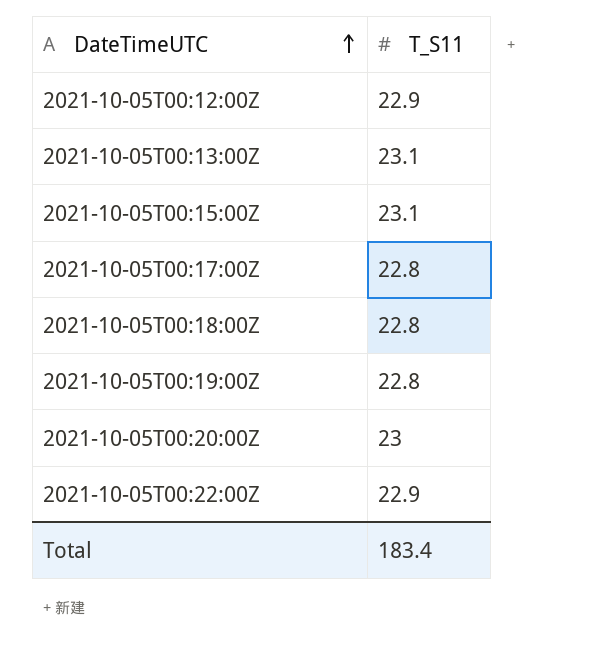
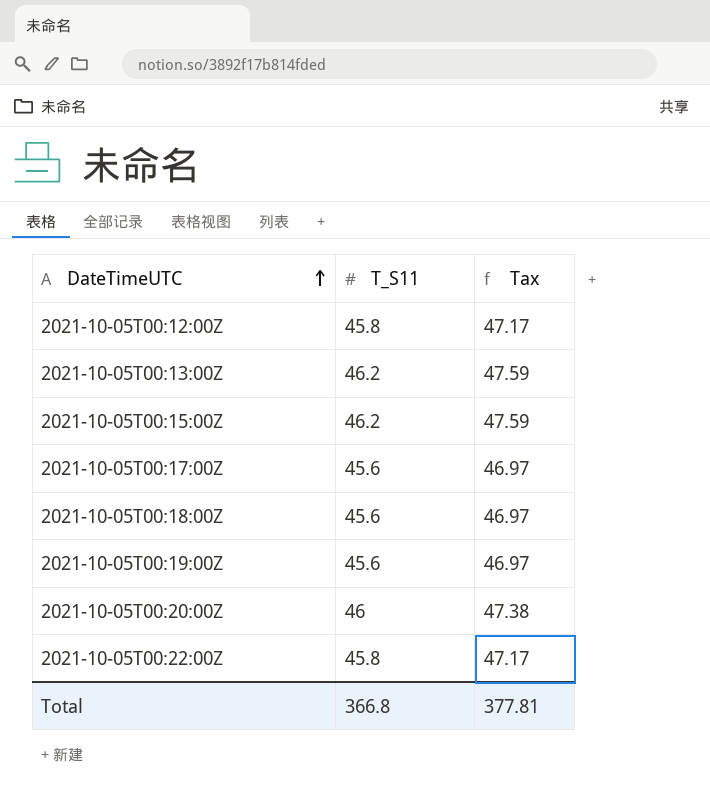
column Tax | formula: none -> [T_S11] * 1.03
2021-10-05T00:12:00Z | T_S11: 22.9 -> 45.8
2021-10-05T00:13:00Z | T_S11: 23.1 -> 46.2
2021-10-05T00:15:00Z | T_S11: 23.1 -> 46.2
2021-10-05T00:17:00Z | T_S11: 22.8 -> 45.6
2021-10-05T00:18:00Z | T_S11: 22.8 -> 45.6
2021-10-05T00:19:00Z | T_S11: 22.8 -> 45.6
2021-10-05T00:20:00Z | T_S11: 23 -> 46
2021-10-05T00:22:00Z | T_S11: 22.9 -> 45.8
Total | T_S11: 183.4 -> 366.8

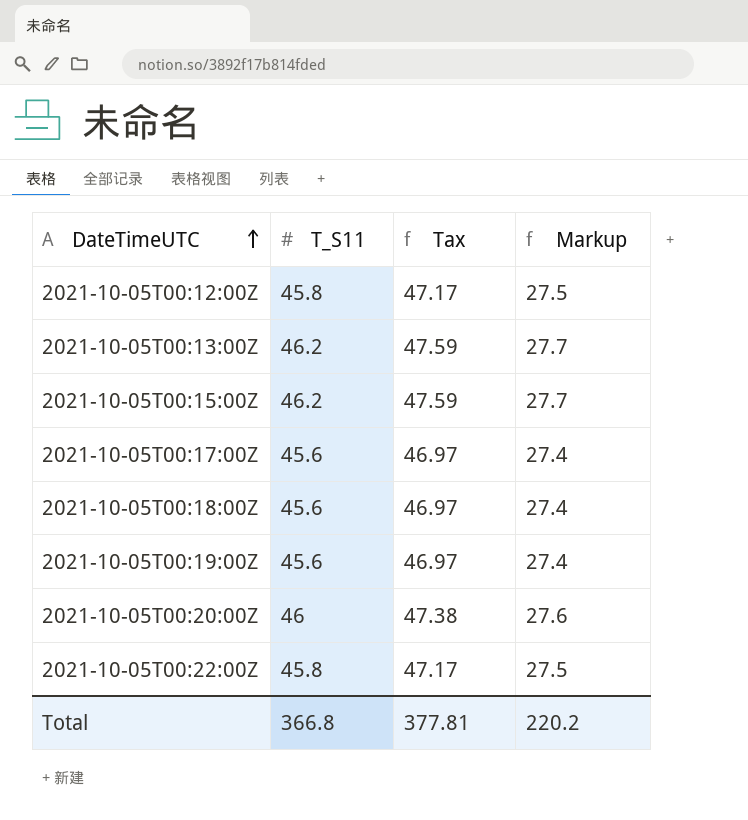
column Markup | formula: none -> [T_S11] * 0.6

